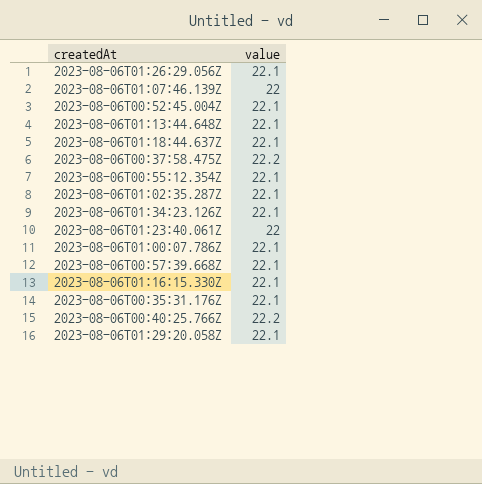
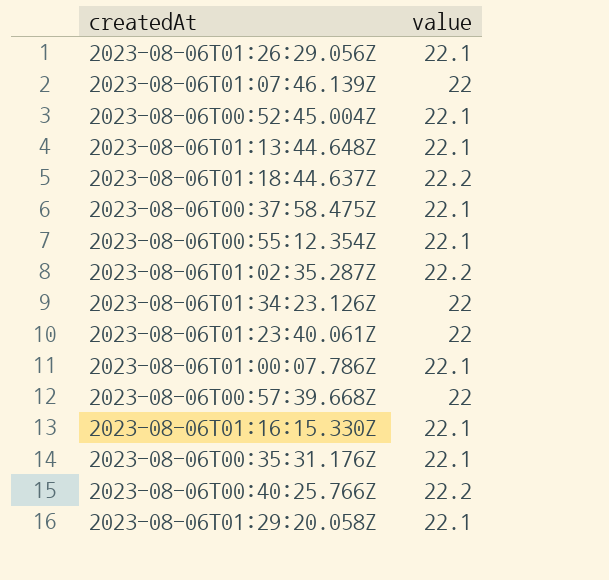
2023-08-06T01:18:44.637Z | value: 22.1 -> 22.2
2023-08-06T00:37:58.475Z | value: 22.2 -> 22.1
2023-08-06T01:02:35.287Z | value: 22.1 -> 22.2
2023-08-06T01:34:23.126Z | value: 22.1 -> 22
2023-08-06T00:57:39.668Z | value: 22.1 -> 22

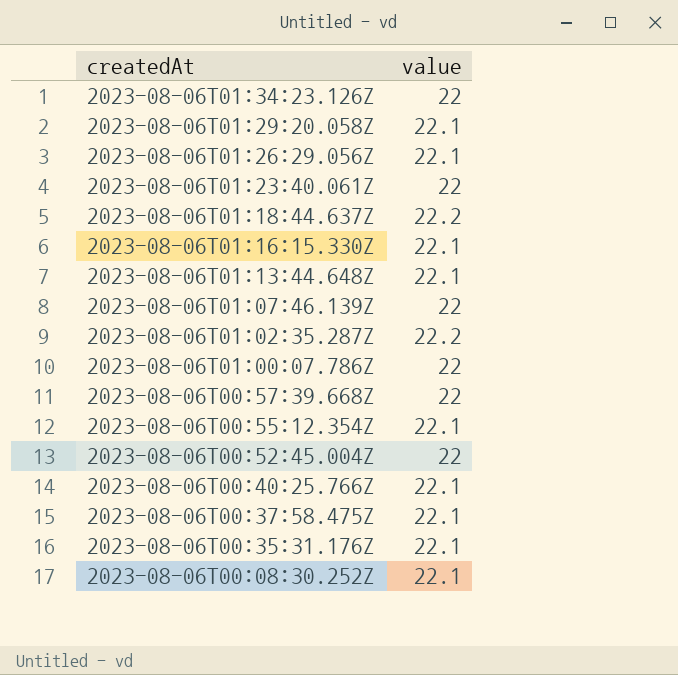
row order: none -> createdAt descending
2023-08-06T01:00:07.786Z | value: 22.1 -> 22
2023-08-06T00:52:45.004Z | value: 22.1 -> 22
2023-08-06T00:40:25.766Z | value: 22.2 -> 22.1
row 2023-08-06T00:08:30.252Z: none -> 22.1

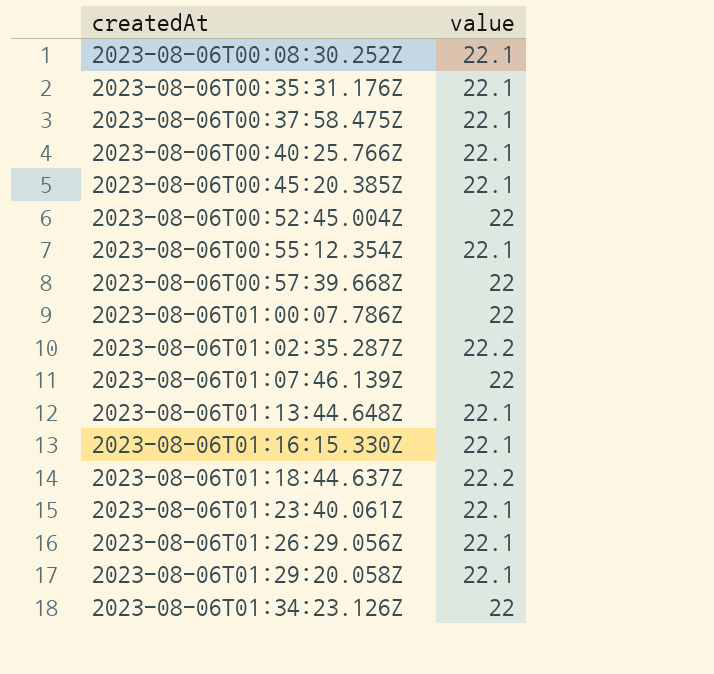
row order: createdAt descending -> createdAt ascending
row 2023-08-06T00:45:20.385Z: none -> 22.1
2023-08-06T01:23:40.061Z | value: 22 -> 22.1

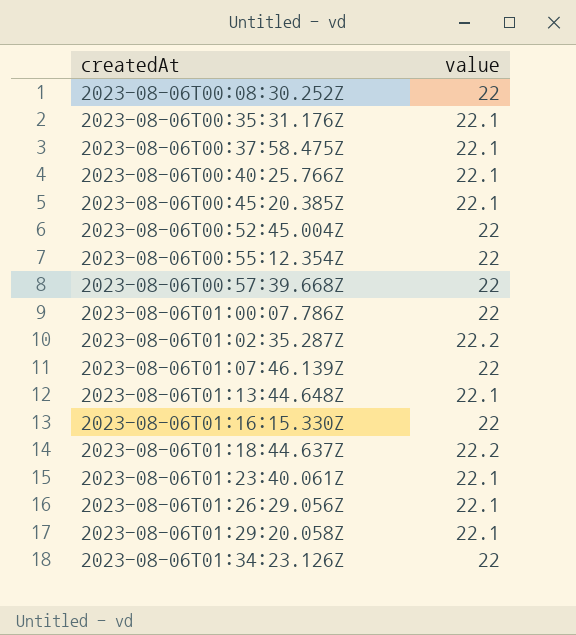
2023-08-06T00:08:30.252Z | value: 22.1 -> 22
2023-08-06T00:55:12.354Z | value: 22.1 -> 22
2023-08-06T01:16:15.330Z | value: 22.1 -> 22

